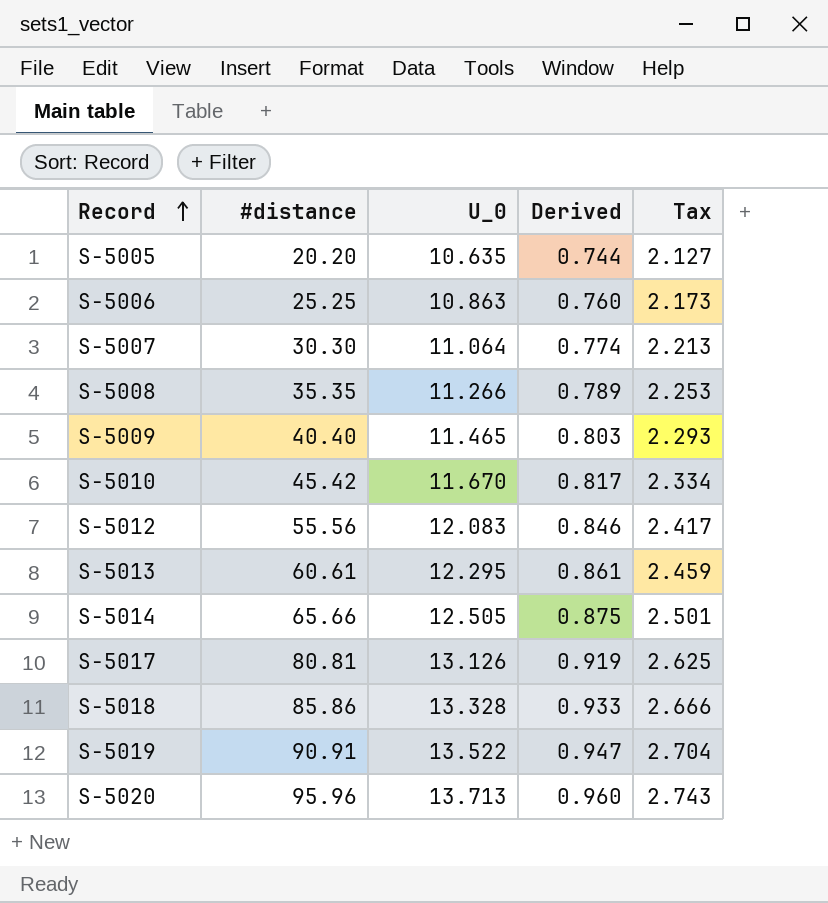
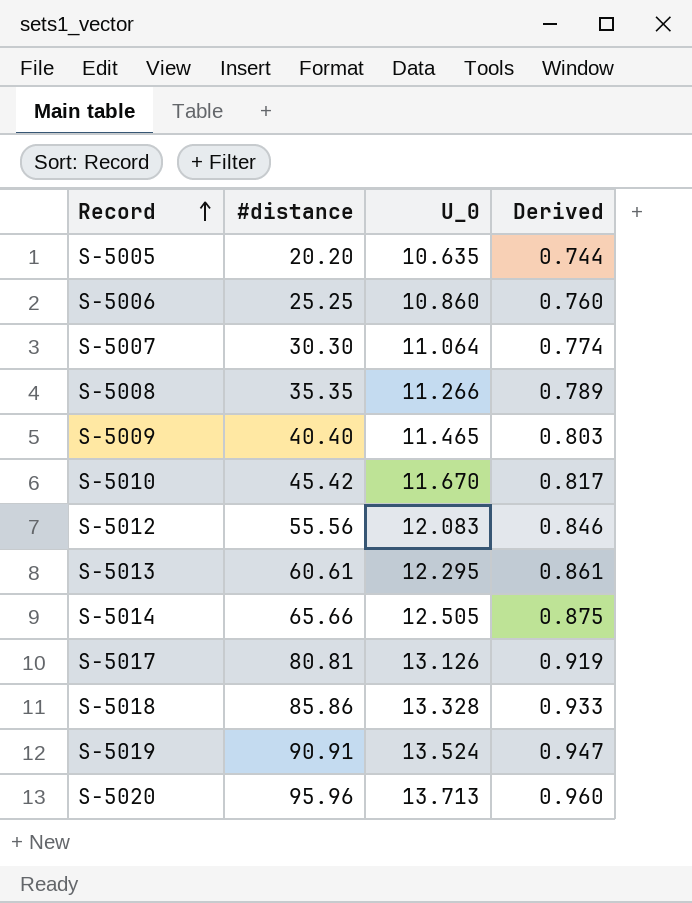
column Tax | formula: [U_0] * 0.2 -> none
S-5006 | U_0: 10.863 -> 10.860
S-5019 | U_0: 13.522 -> 13.524

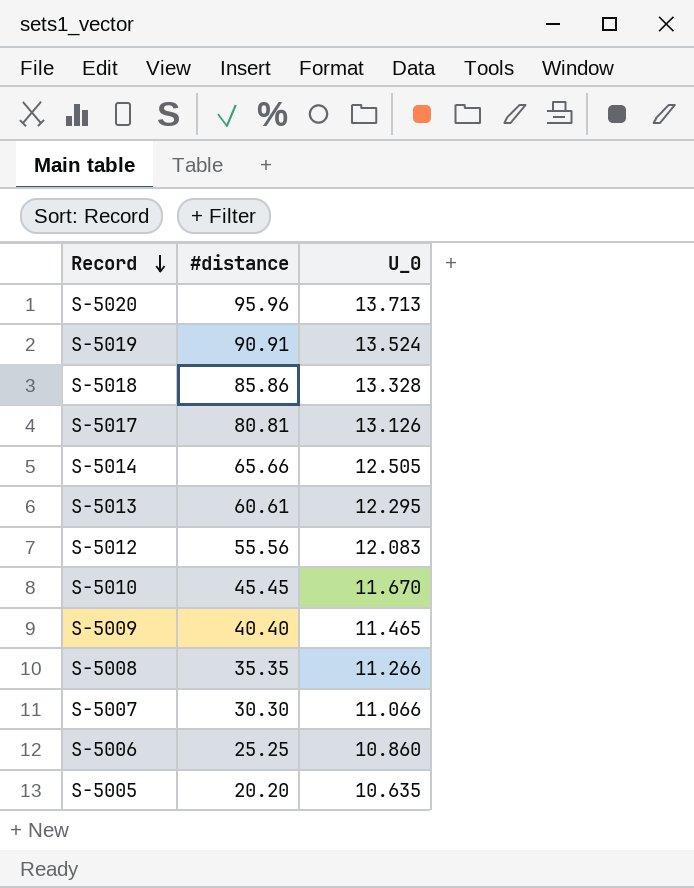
row order: Record ascending -> Record descending
column Derived | formula: [U_0] * 0.07 -> none
S-5010 | #distance: 45.42 -> 45.45
S-5007 | U_0: 11.064 -> 11.066

